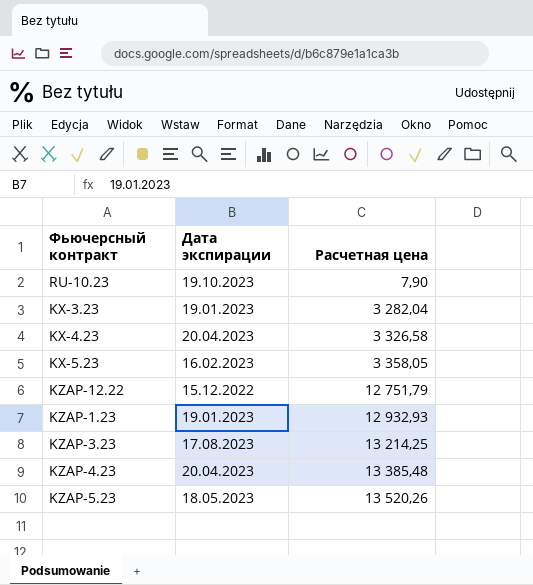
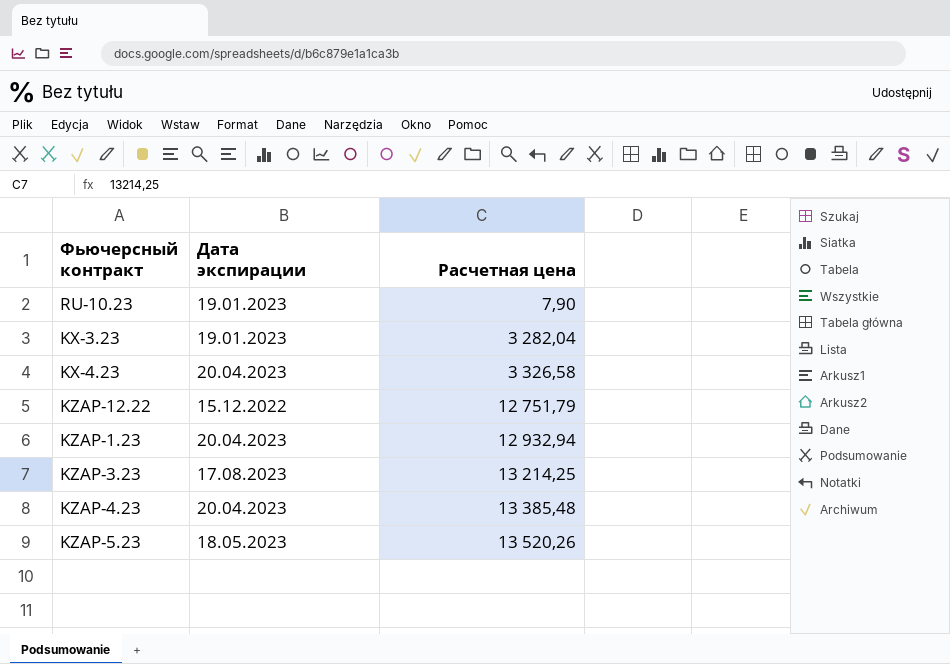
row KX-5.23: 16.02.2023 | 3 358,05 -> none
RU-10.23 | Дата экспирации: 19.10.2023 -> 19.01.2023
KZAP-1.23 | Дата экспирации: 19.01.2023 -> 20.04.2023
KZAP-1.23 | Расчетная цена: 12 932,93 -> 12 932,94

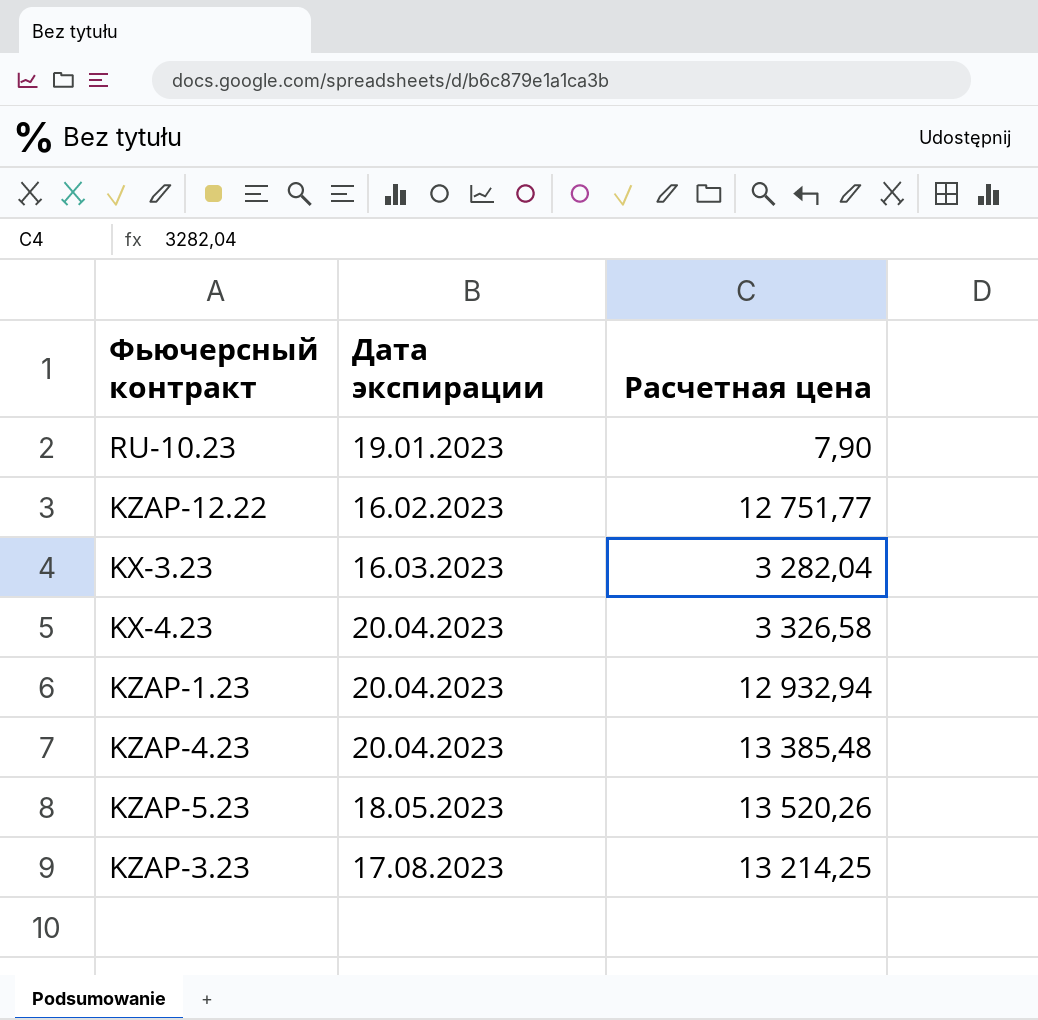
row order: Расчетная цена ascending -> Дата экспирации ascending
KZAP-12.22 | Дата экспирации: 15.12.2022 -> 16.02.2023
KZAP-12.22 | Расчетная цена: 12 751,79 -> 12 751,77
KX-3.23 | Дата экспирации: 19.01.2023 -> 16.03.2023

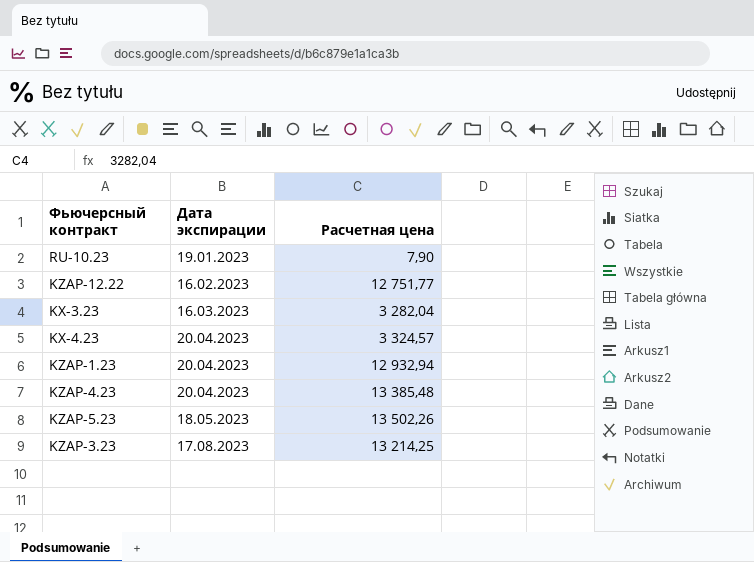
KX-4.23 | Расчетная цена: 3 326,58 -> 3 324,57
KZAP-5.23 | Расчетная цена: 13 520,26 -> 13 502,26

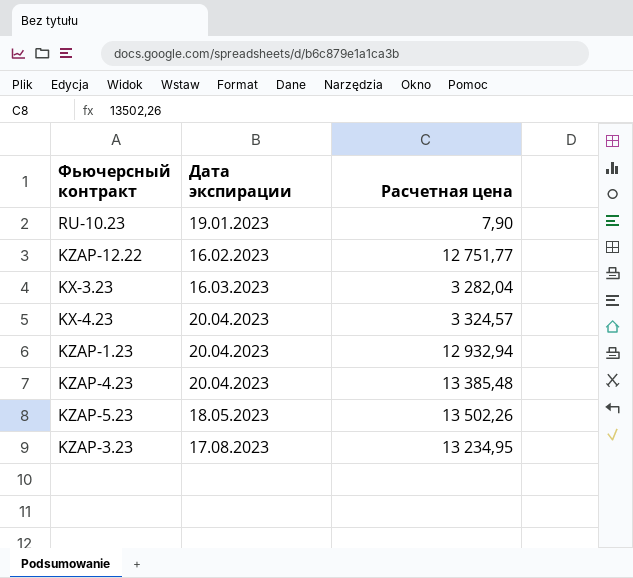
KZAP-3.23 | Расчетная цена: 13 214,25 -> 13 234,95

